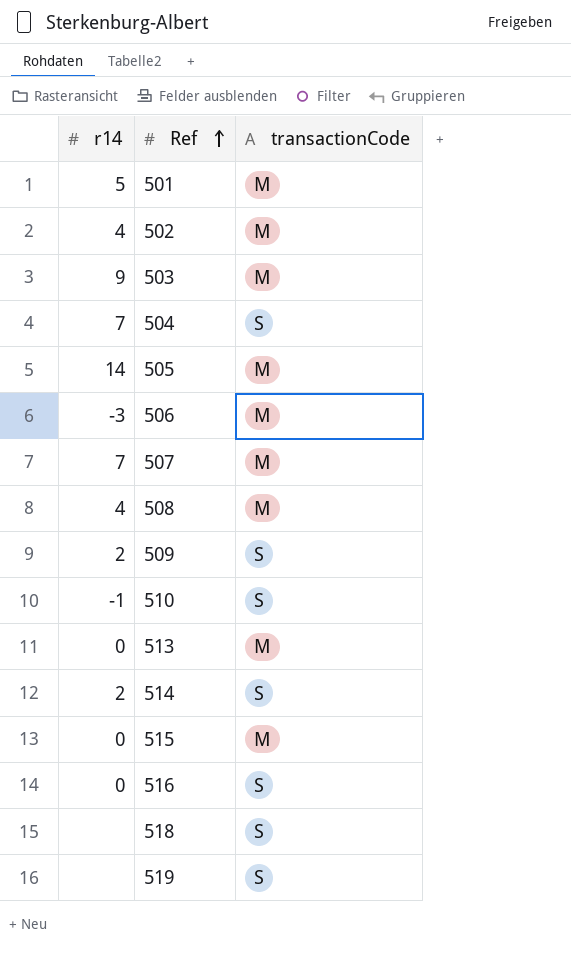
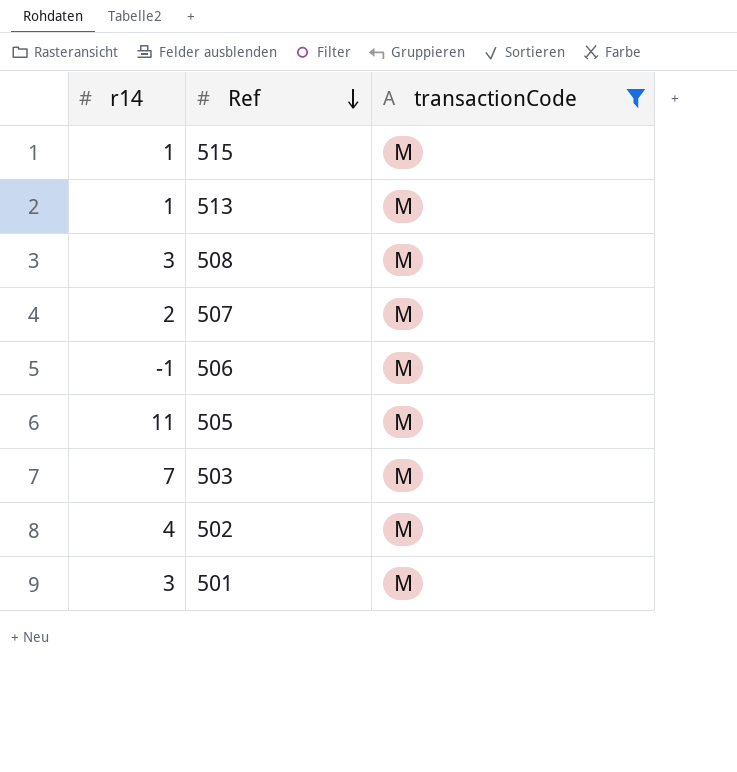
filter: none -> transactionCode = M
row order: Ref ascending -> Ref descending
515 | r14: 0 -> 1
513 | r14: 0 -> 1
508 | r14: 4 -> 3
507 | r14: 7 -> 2
506 | r14: -3 -> -1
505 | r14: 14 -> 11
503 | r14: 9 -> 7
501 | r14: 5 -> 3

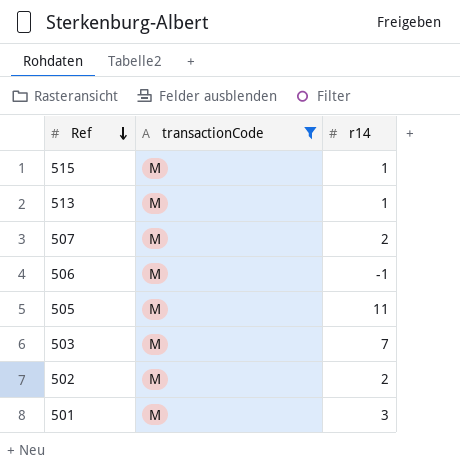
column r14 | position: 1 -> 3
row 508: 3 | M -> none
502 | r14: 4 -> 2

